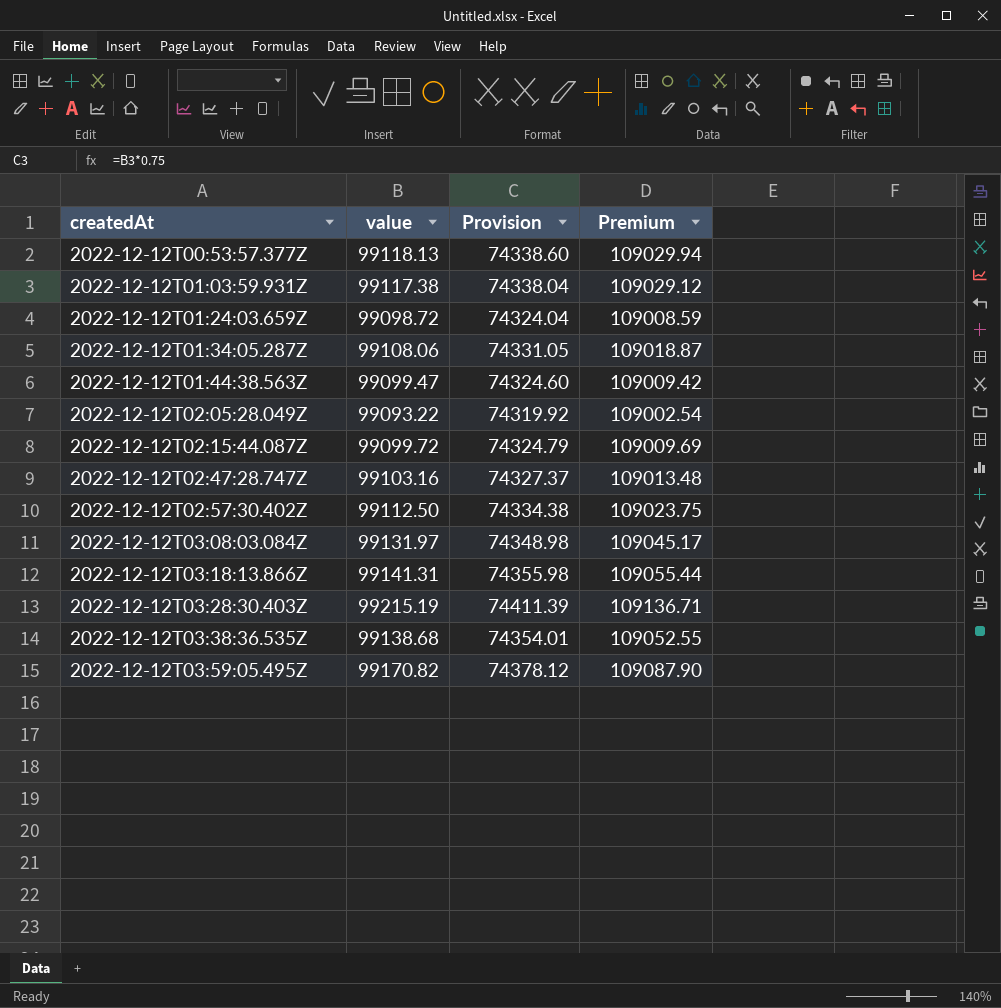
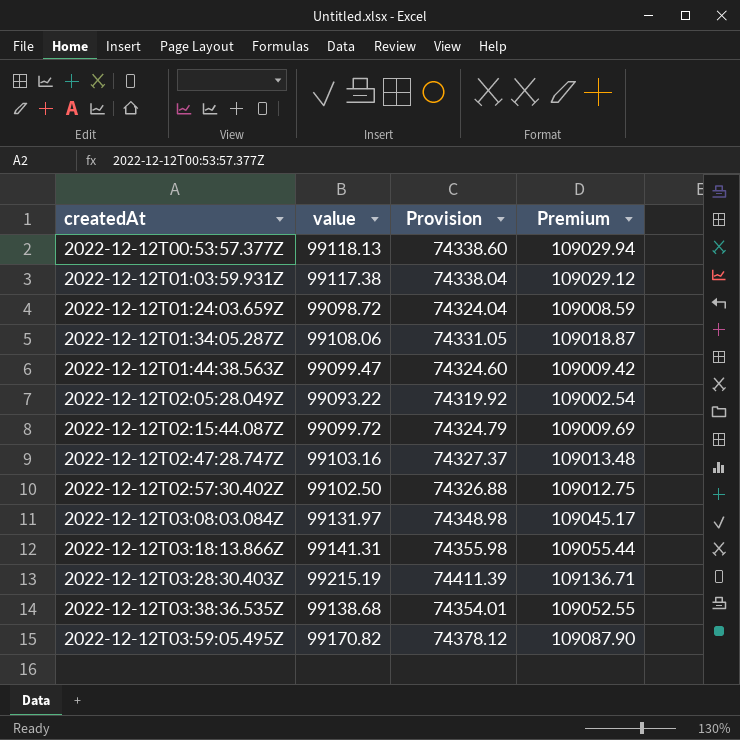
2022-12-12T02:57:30.402Z | value: 99112.50 -> 99102.50
2022-12-12T02:57:30.402Z | Provision: 74334.38 -> 74326.88
2022-12-12T02:57:30.402Z | Premium: 109023.75 -> 109012.75

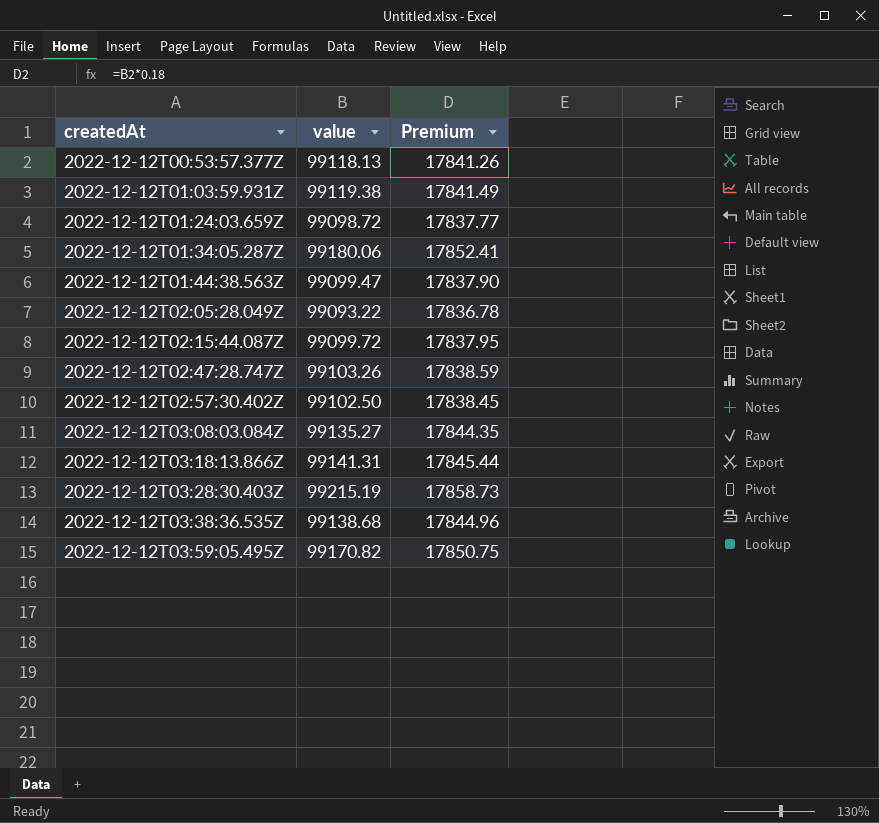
column Provision | formula: [value] * 0.75 -> none
column Premium | formula: [value] * 1.1 -> [value] * 0.18
2022-12-12T01:03:59.931Z | value: 99117.38 -> 99119.38
2022-12-12T01:34:05.287Z | value: 99108.06 -> 99180.06
2022-12-12T02:47:28.747Z | value: 99103.16 -> 99103.26
2022-12-12T03:08:03.084Z | value: 99131.97 -> 99135.27

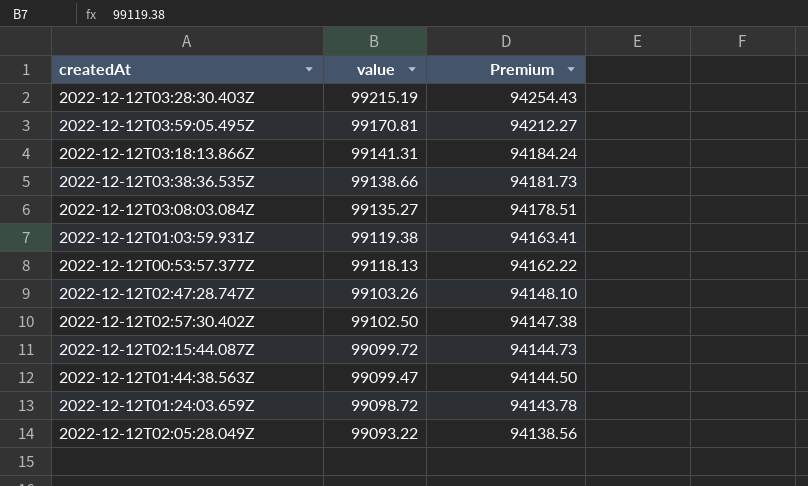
row order: createdAt ascending -> value descending
column Premium | formula: [value] * 0.18 -> [value] * 0.95
row 2022-12-12T01:34:05.287Z: 99180.06 | 17852.41 -> none
2022-12-12T03:59:05.495Z | value: 99170.82 -> 99170.81
2022-12-12T03:38:36.535Z | value: 99138.68 -> 99138.66

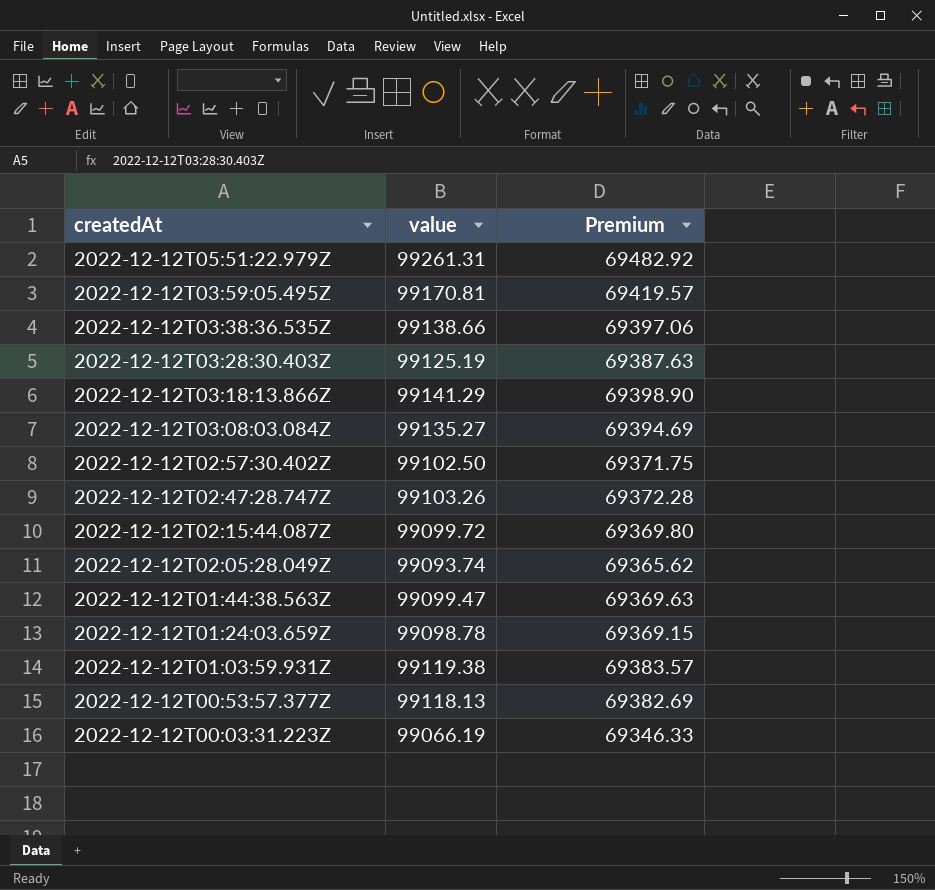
row order: value descending -> createdAt descending
column Premium | formula: [value] * 0.95 -> [value] * 0.7
row 2022-12-12T05:51:22.979Z: none -> 99261.31 | 69482.92
2022-12-12T03:28:30.403Z | value: 99215.19 -> 99125.19
2022-12-12T03:18:13.866Z | value: 99141.31 -> 99141.29
2022-12-12T02:05:28.049Z | value: 99093.22 -> 99093.74
2022-12-12T01:24:03.659Z | value: 99098.72 -> 99098.78
row 2022-12-12T00:03:31.223Z: none -> 99066.19 | 69346.33

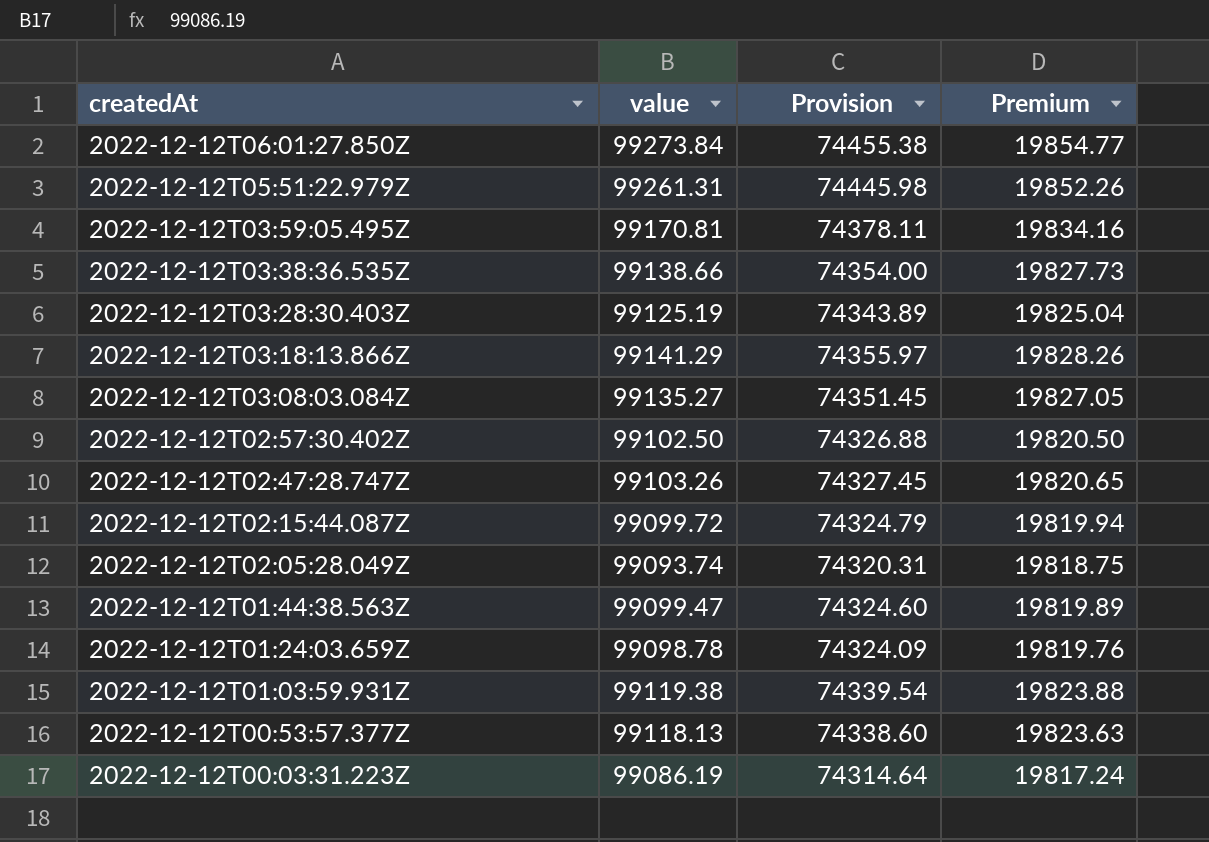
column Provision | formula: none -> [value] * 0.75
column Premium | formula: [value] * 0.7 -> [value] * 0.2
row 2022-12-12T06:01:27.850Z: none -> 99273.84 | 74455.38 | 19854.77
2022-12-12T00:03:31.223Z | value: 99066.19 -> 99086.19

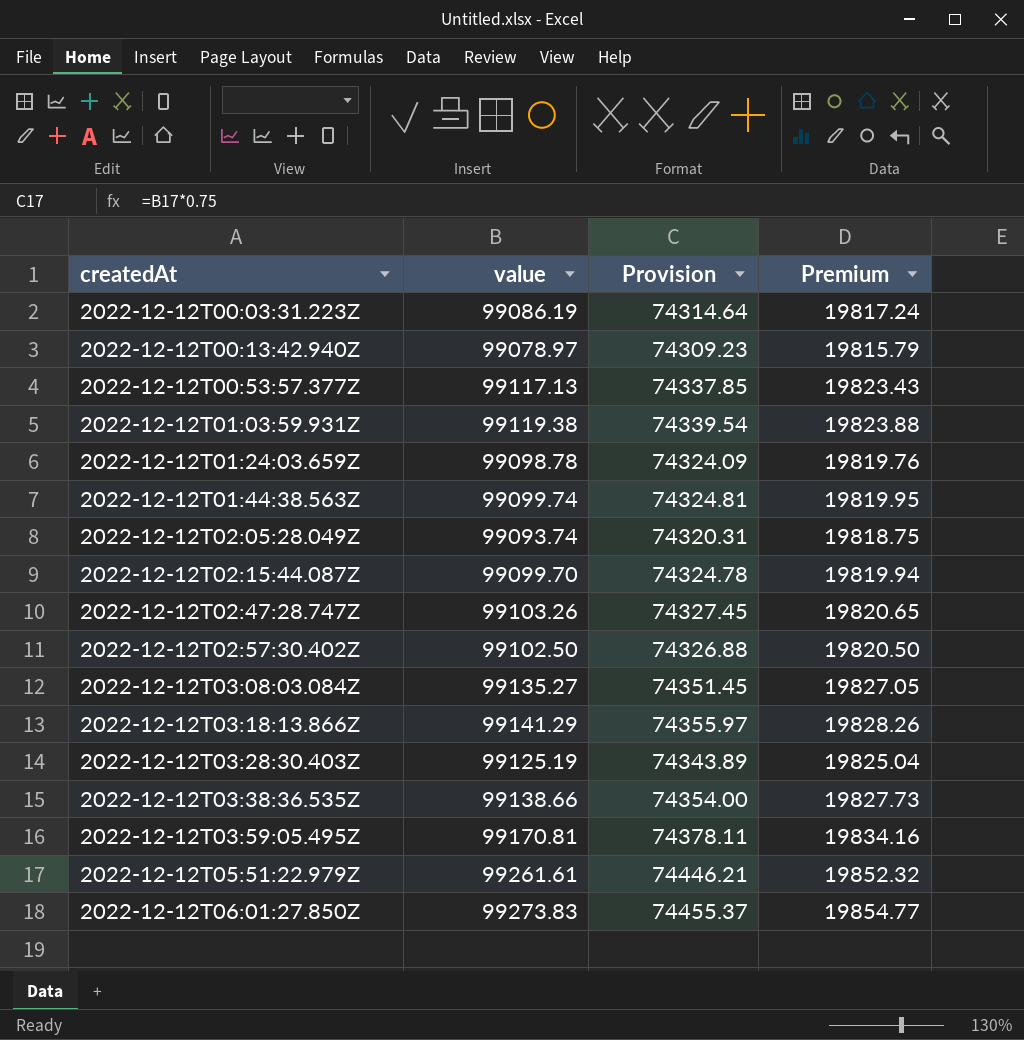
row order: createdAt descending -> createdAt ascending
row 2022-12-12T00:13:42.940Z: none -> 99078.97 | 74309.23 | 19815.79
2022-12-12T00:53:57.377Z | value: 99118.13 -> 99117.13
2022-12-12T00:53:57.377Z | Provision: 74338.60 -> 74337.85
2022-12-12T00:53:57.377Z | Premium: 19823.63 -> 19823.43
2022-12-12T01:44:38.563Z | value: 99099.47 -> 99099.74
2022-12-12T01:44:38.563Z | Provision: 74324.60 -> 74324.81
2022-12-12T01:44:38.563Z | Premium: 19819.89 -> 19819.95
2022-12-12T02:15:44.087Z | value: 99099.72 -> 99099.70
2022-12-12T02:15:44.087Z | Provision: 74324.79 -> 74324.78
2022-12-12T05:51:22.979Z | value: 99261.31 -> 99261.61
2022-12-12T05:51:22.979Z | Provision: 74445.98 -> 74446.21
2022-12-12T05:51:22.979Z | Premium: 19852.26 -> 19852.32
2022-12-12T06:01:27.850Z | value: 99273.84 -> 99273.83
2022-12-12T06:01:27.850Z | Provision: 74455.38 -> 74455.37

